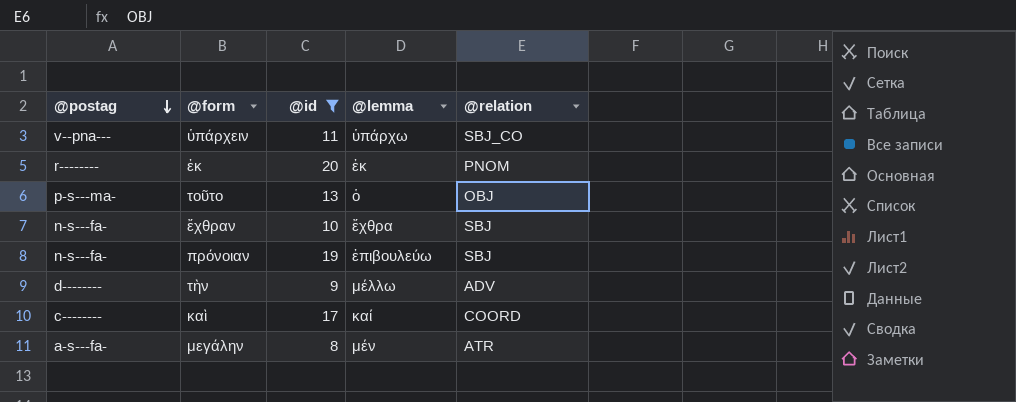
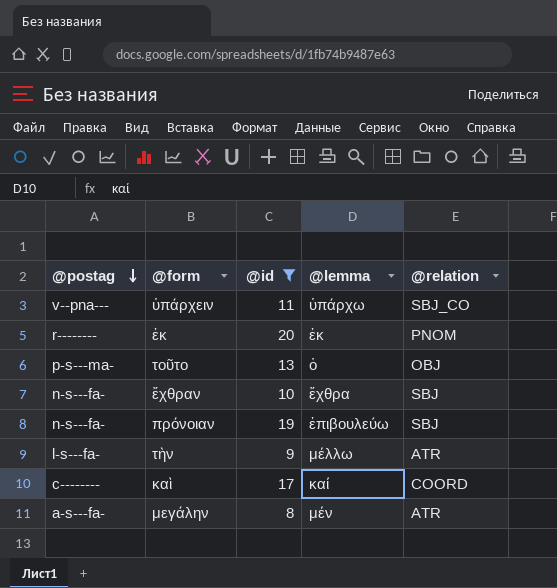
τὴν | @postag: d-------- -> l-s---fa-
τὴν | @relation: ADV -> ATR

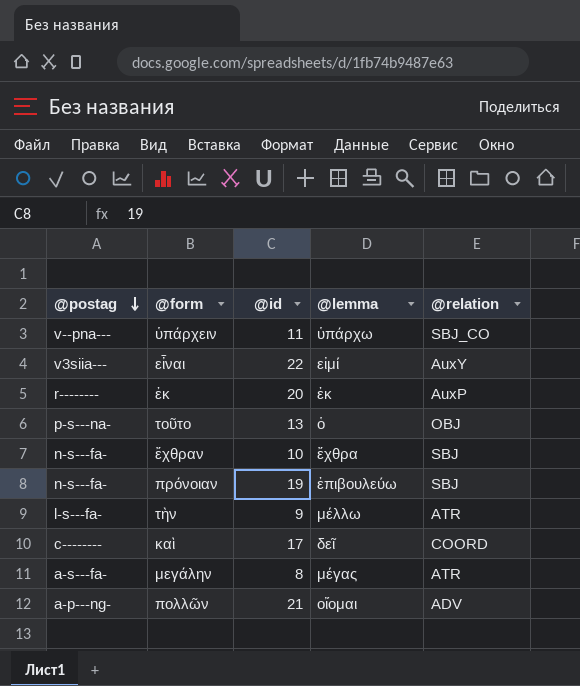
filter: @id <= 20 -> none
ἐκ | @relation: PNOM -> AuxP
τοῦτο | @postag: p-s---ma- -> p-s---na-
καὶ | @lemma: καί -> δεῖ
μεγάλην | @lemma: μέν -> μέγας

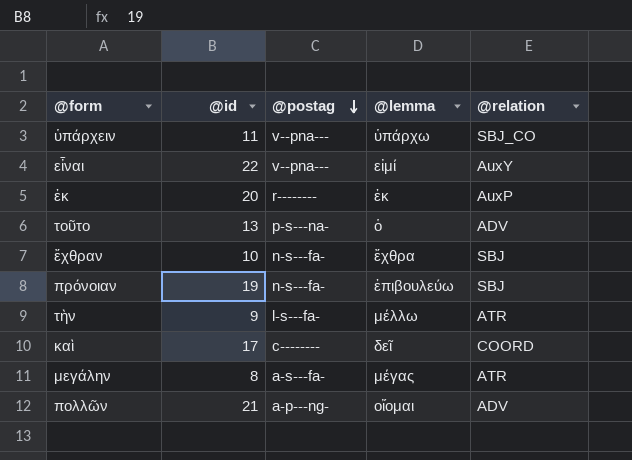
column @postag | position: 1 -> 3
εἶναι | @postag: v3siia--- -> v--pna---
τοῦτο | @relation: OBJ -> ADV

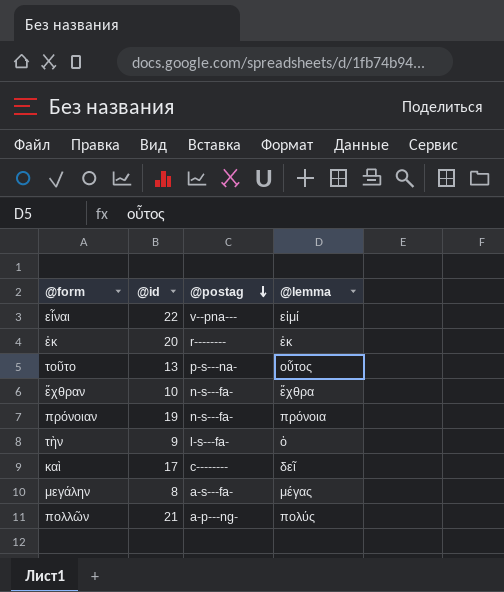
column @relation | position: 5 -> none
row ὑπάρχειν: 11 | v--pna--- | ὑπάρχω | SBJ_CO -> none
τοῦτο | @lemma: ὁ -> οὗτος
πρόνοιαν | @lemma: ἐπιβουλεύω -> πρόνοια
τὴν | @lemma: μέλλω -> ὁ
πολλῶν | @lemma: οἴομαι -> πολύς

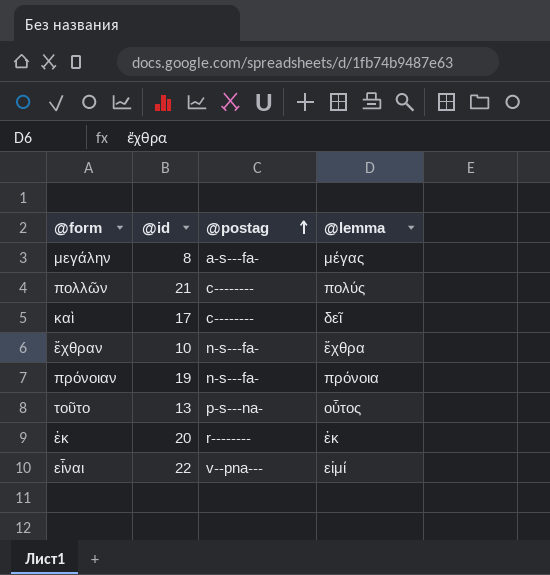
row order: @postag descending -> @postag ascending
row τὴν: 9 | l-s---fa- | ὁ -> none
πολλῶν | @postag: a-p---ng- -> c--------

